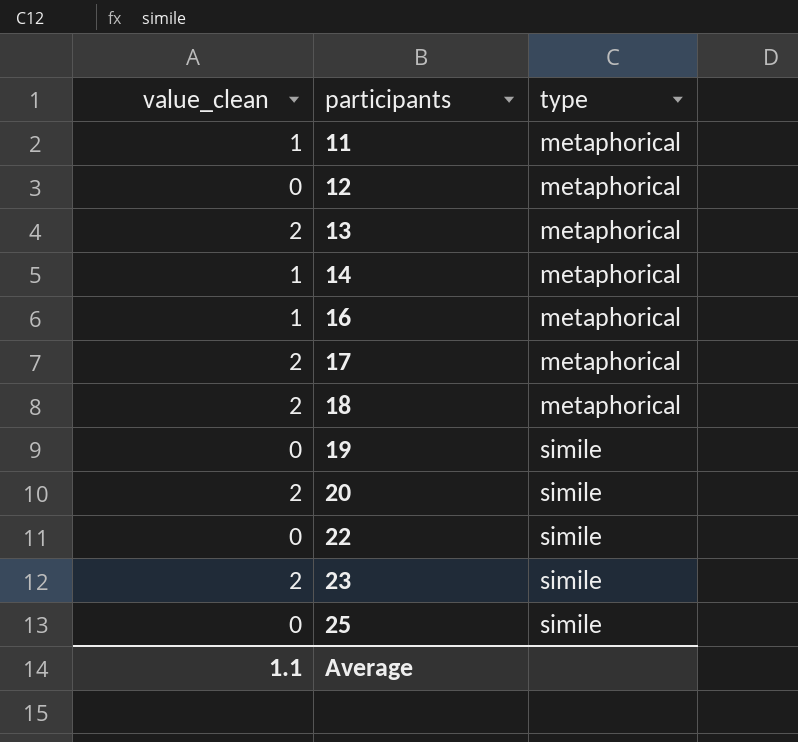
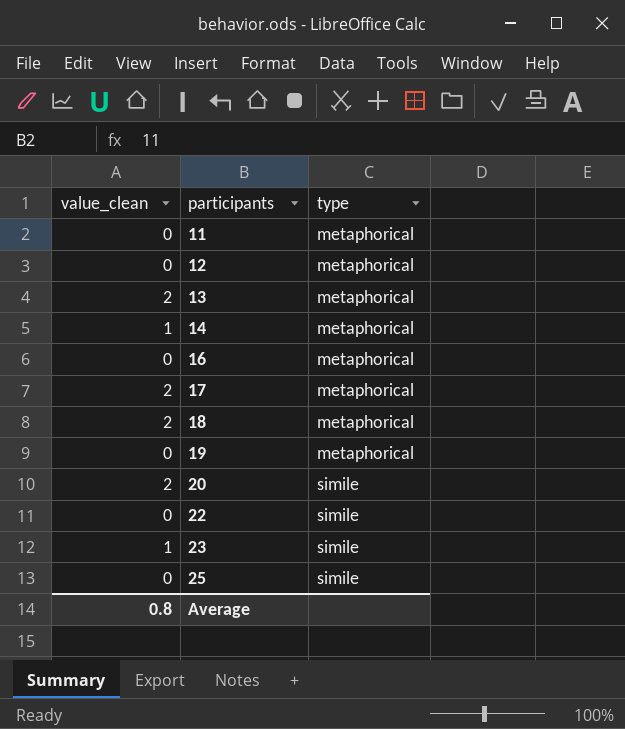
11 | value_clean: 1 -> 0
16 | value_clean: 1 -> 0
19 | type: simile -> metaphorical
23 | value_clean: 2 -> 1
Average | value_clean: 1.1 -> 0.8

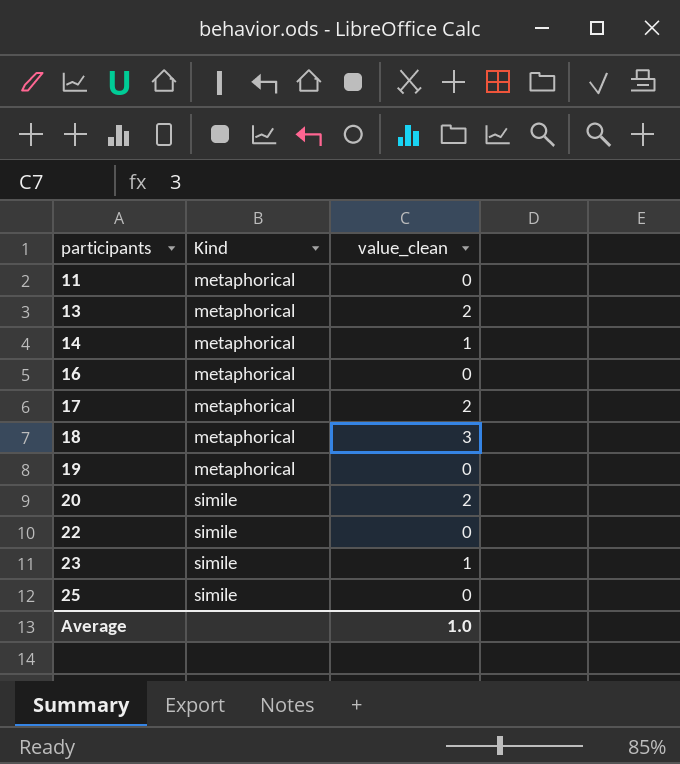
column name: type -> Kind
column value_clean | position: 1 -> 3
row 12: 0 | metaphorical -> none
18 | value_clean: 2 -> 3
Average | value_clean: 0.8 -> 1.0

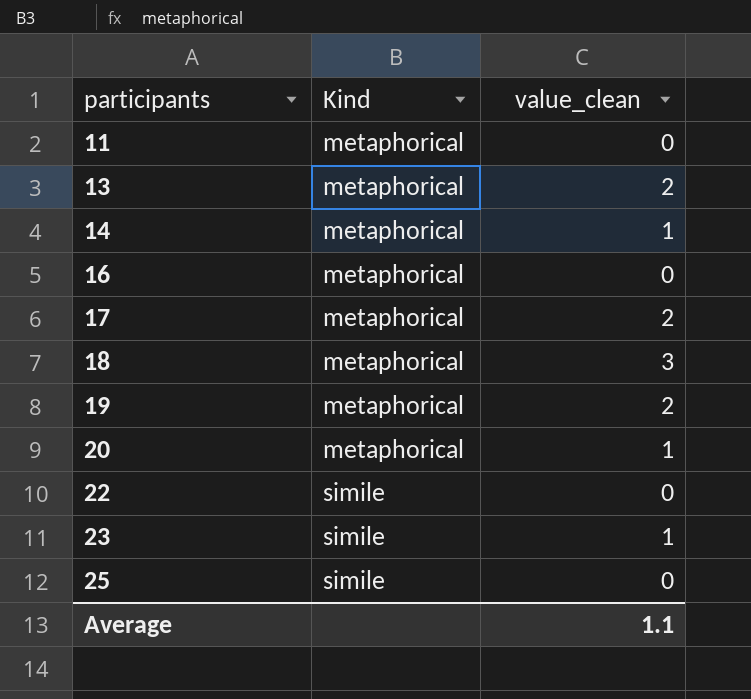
19 | value_clean: 0 -> 2
20 | Kind: simile -> metaphorical
20 | value_clean: 2 -> 1
Average | value_clean: 1.0 -> 1.1

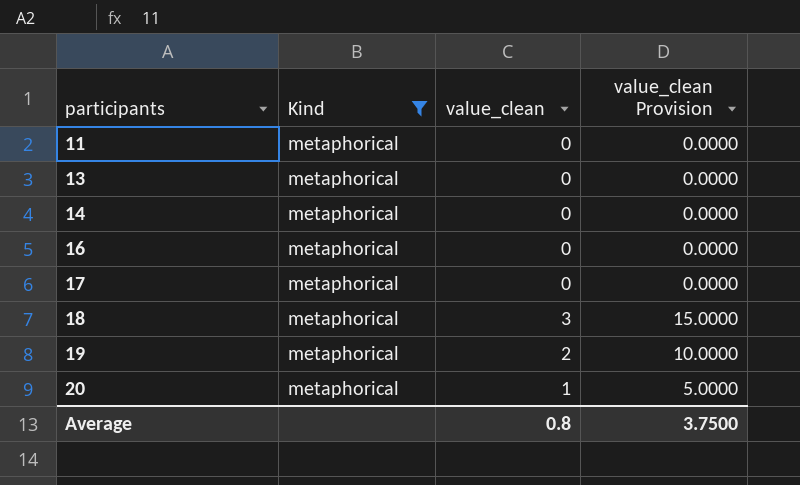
filter: none -> Kind = metaphorical
column value_clean Provision | formula: none -> [value_clean] * 5
13 | value_clean: 2 -> 0
14 | value_clean: 1 -> 0
17 | value_clean: 2 -> 0
Average | value_clean: 1.1 -> 0.8

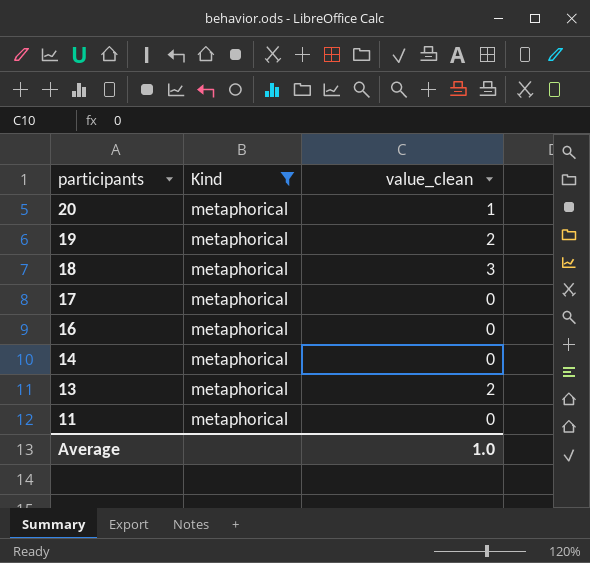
row order: participants ascending -> participants descending
column value_clean Provision | formula: [value_clean] * 5 -> none
13 | value_clean: 0 -> 2
Average | value_clean: 0.8 -> 1.0

